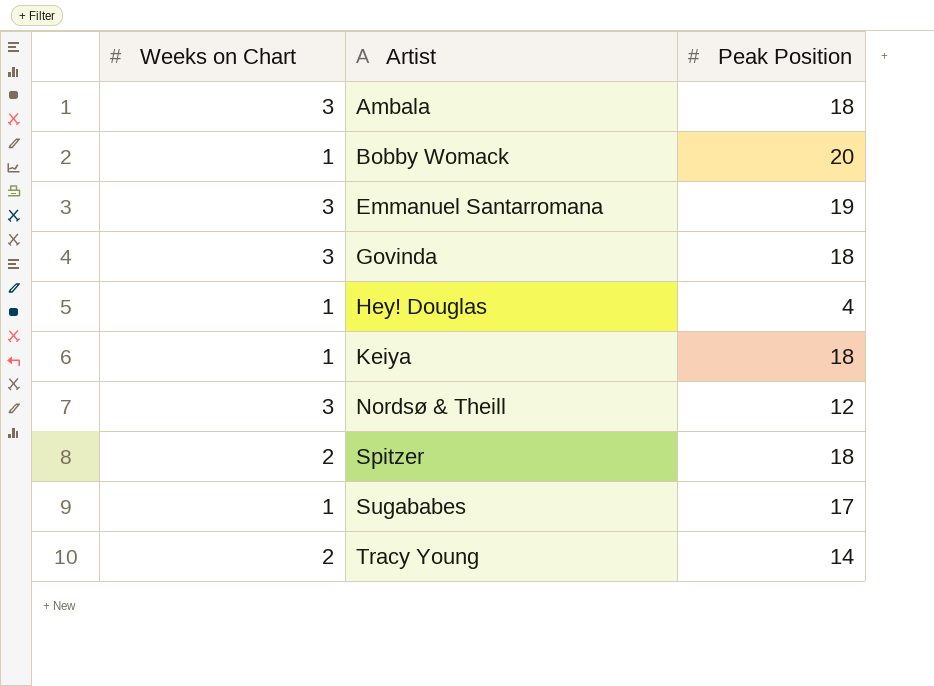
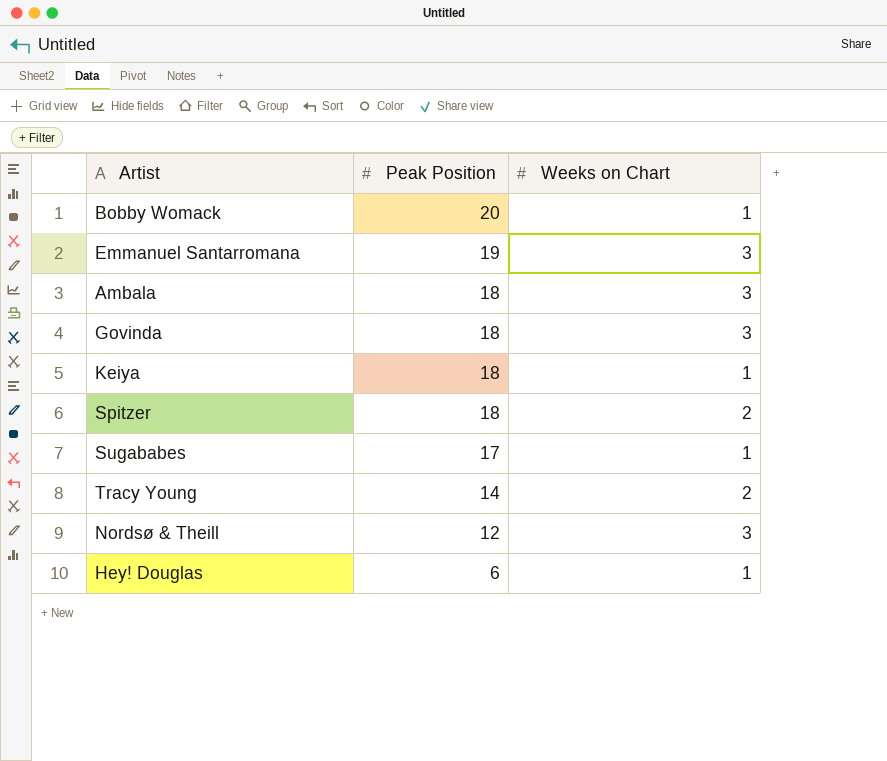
row order: Artist ascending -> Peak Position descending
column Weeks on Chart | position: 1 -> 3
Hey! Douglas | Peak Position: 4 -> 6

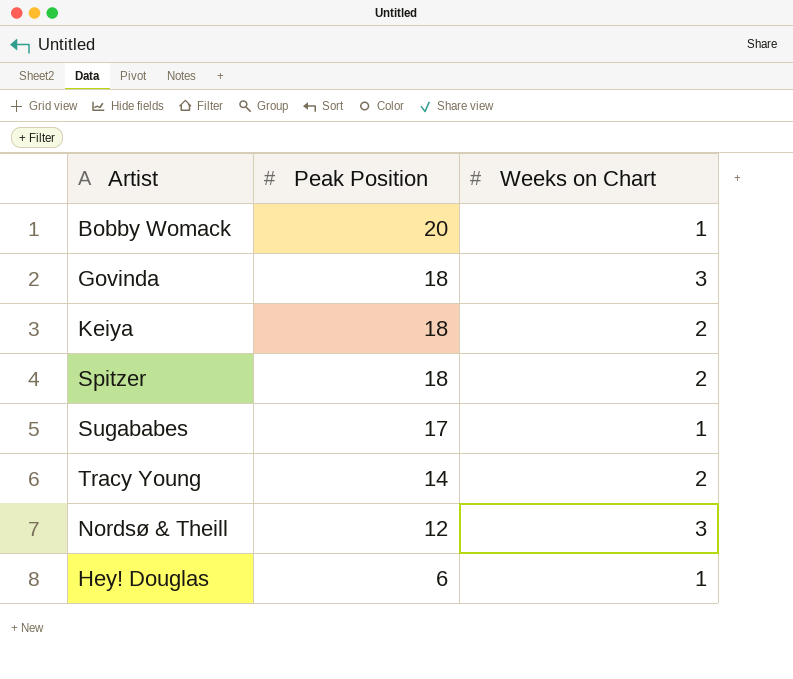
row Emmanuel Santarromana: 19 | 3 -> none
row Ambala: 18 | 3 -> none
Keiya | Weeks on Chart: 1 -> 2

